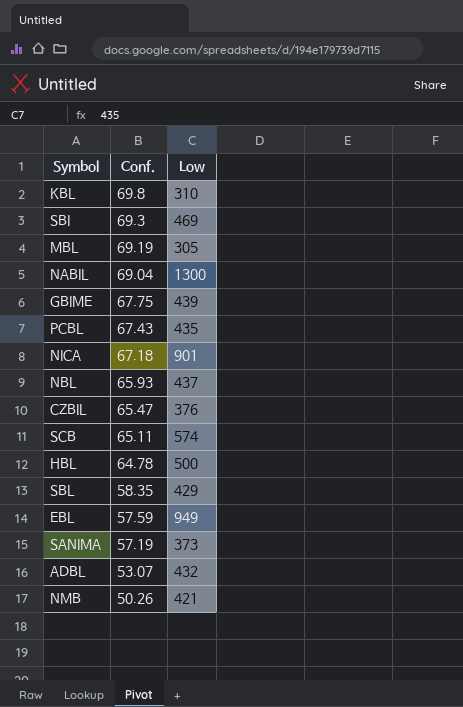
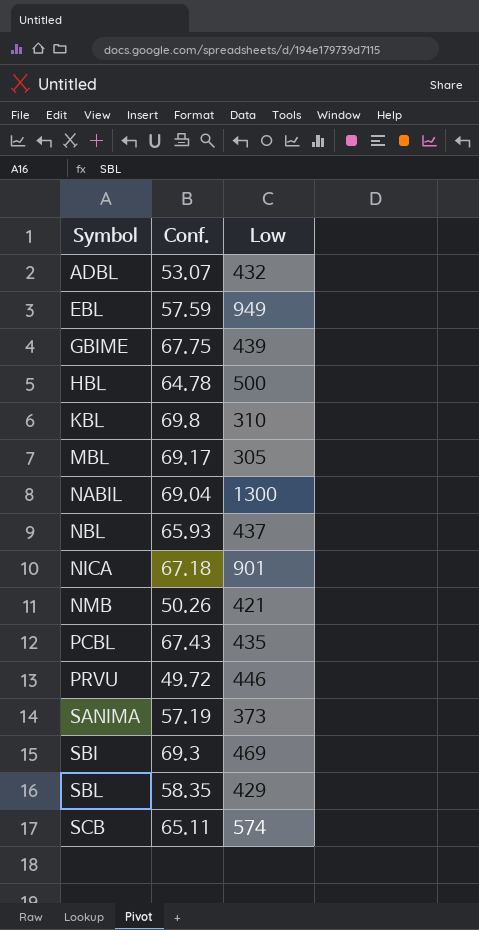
row order: Conf. descending -> Symbol ascending
row CZBIL: 65.47 | 376 -> none
MBL | Conf.: 69.19 -> 69.17
row PRVU: none -> 49.72 | 446

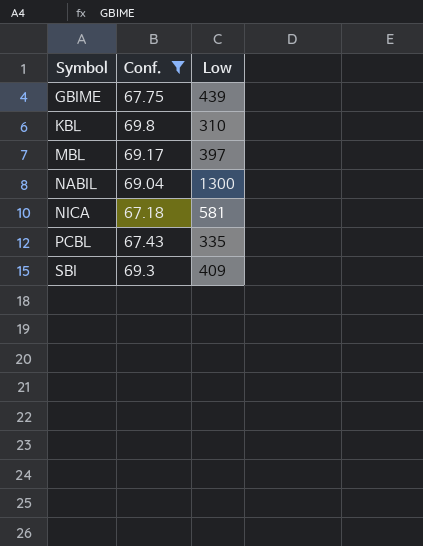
filter: none -> Conf. >= 67.18
MBL | Low: 305 -> 397
NICA | Low: 901 -> 581
PCBL | Low: 435 -> 335
SBI | Low: 469 -> 409

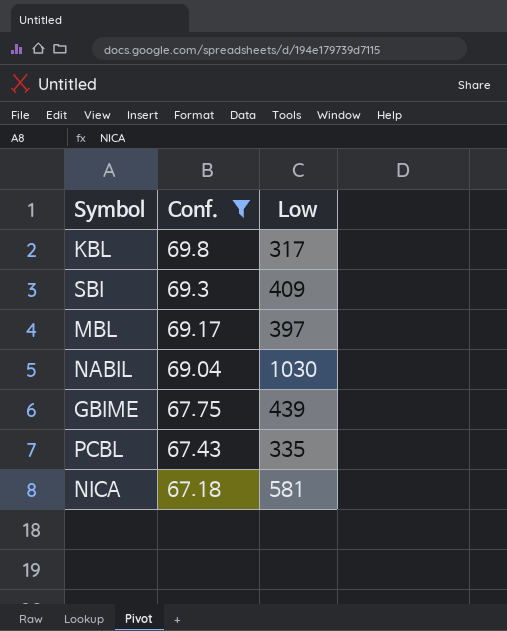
row order: Symbol ascending -> Conf. descending
KBL | Low: 310 -> 317
NABIL | Low: 1300 -> 1030

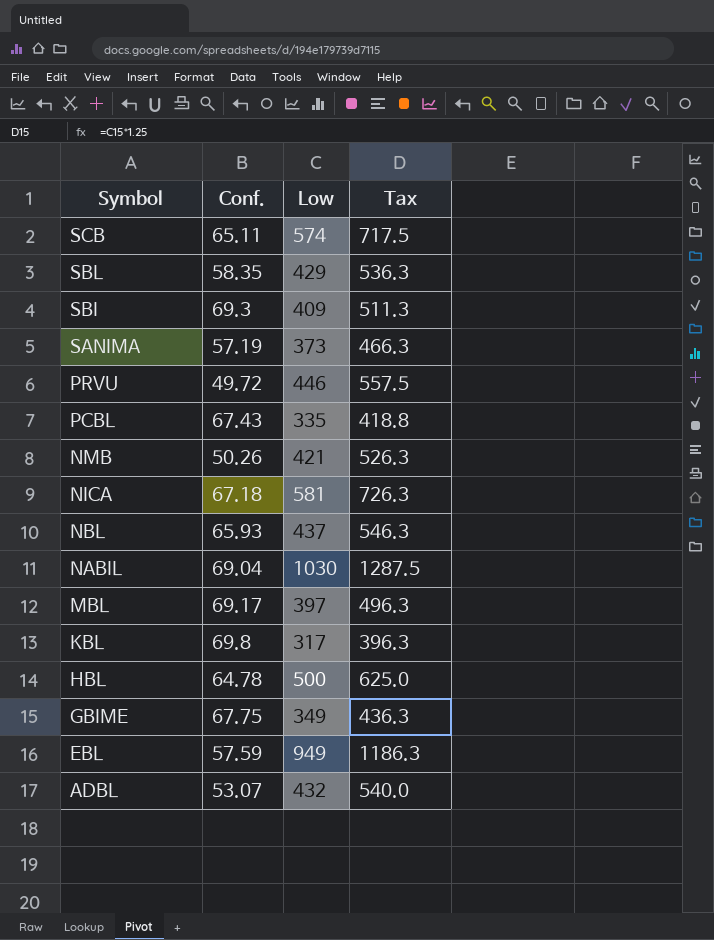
filter: Conf. >= 67.18 -> none
row order: Conf. descending -> Symbol descending
column Tax | formula: none -> [Low] * 1.25
GBIME | Low: 439 -> 349

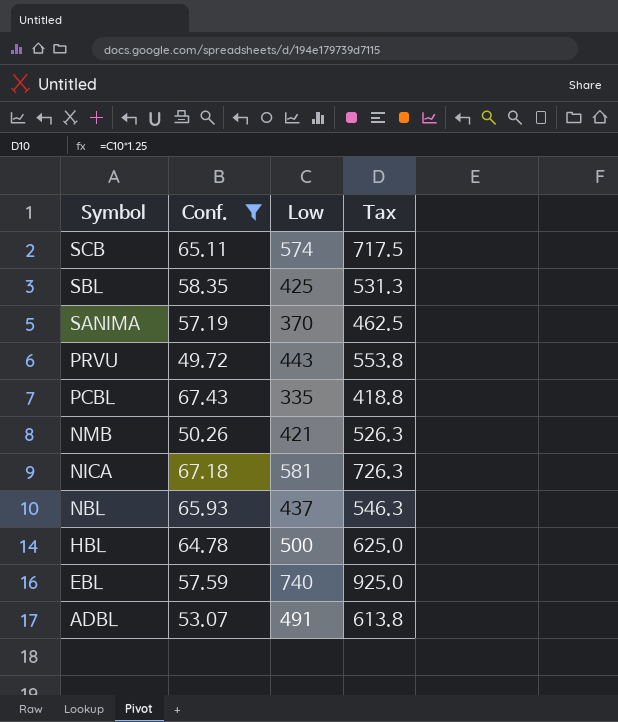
filter: none -> Conf. <= 67.43
SBL | Low: 429 -> 425
SBL | Tax: 536.3 -> 531.3
SANIMA | Low: 373 -> 370
SANIMA | Tax: 466.3 -> 462.5
PRVU | Low: 446 -> 443
PRVU | Tax: 557.5 -> 553.8
EBL | Low: 949 -> 740
EBL | Tax: 1186.3 -> 925.0
ADBL | Low: 432 -> 491
ADBL | Tax: 540.0 -> 613.8

